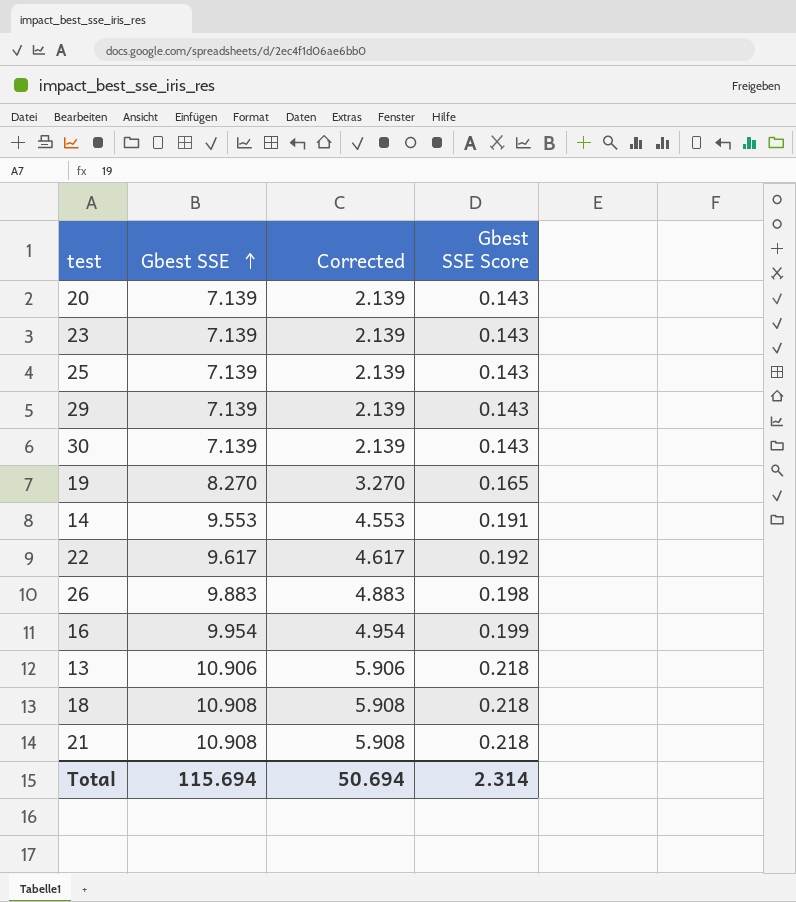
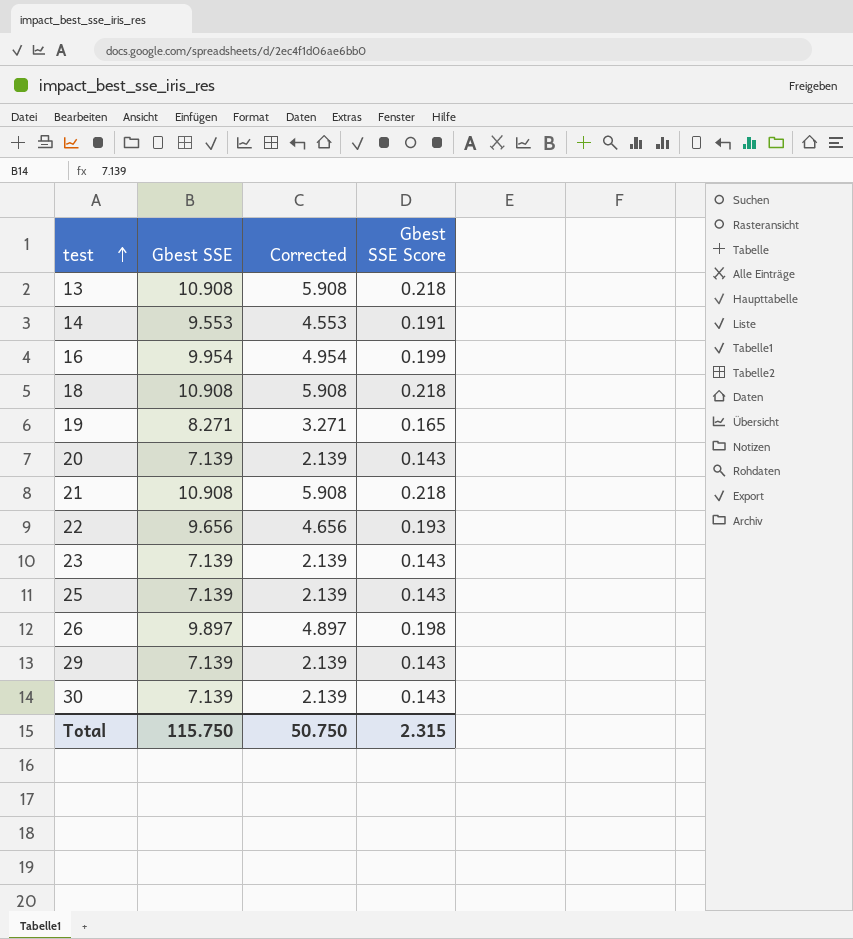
row order: Gbest SSE ascending -> test ascending
13 | Gbest SSE: 10.906 -> 10.908
13 | Corrected: 5.906 -> 5.908
19 | Gbest SSE: 8.270 -> 8.271
19 | Corrected: 3.270 -> 3.271
22 | Gbest SSE: 9.617 -> 9.656
22 | Corrected: 4.617 -> 4.656
22 | Gbest SSE Score: 0.192 -> 0.193
26 | Gbest SSE: 9.883 -> 9.897
26 | Corrected: 4.883 -> 4.897
Total | Gbest SSE: 115.694 -> 115.750
Total | Corrected: 50.694 -> 50.750
Total | Gbest SSE Score: 2.314 -> 2.315

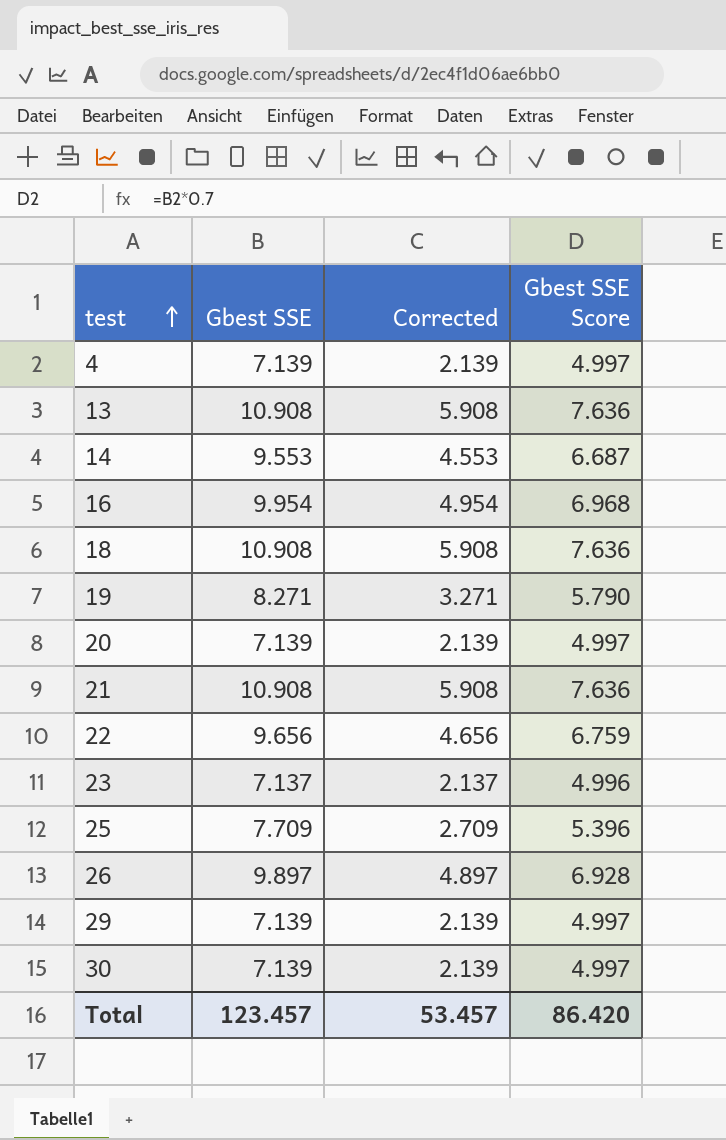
column Gbest SSE Score | formula: [Gbest SSE] * 0.02 -> [Gbest SSE] * 0.7
row 4: none -> 7.139 | 2.139 | 4.997
23 | Gbest SSE: 7.139 -> 7.137
23 | Corrected: 2.139 -> 2.137
25 | Gbest SSE: 7.139 -> 7.709
25 | Corrected: 2.139 -> 2.709
Total | Gbest SSE: 115.750 -> 123.457
Total | Corrected: 50.750 -> 53.457
Total | Gbest SSE Score: 2.315 -> 86.420

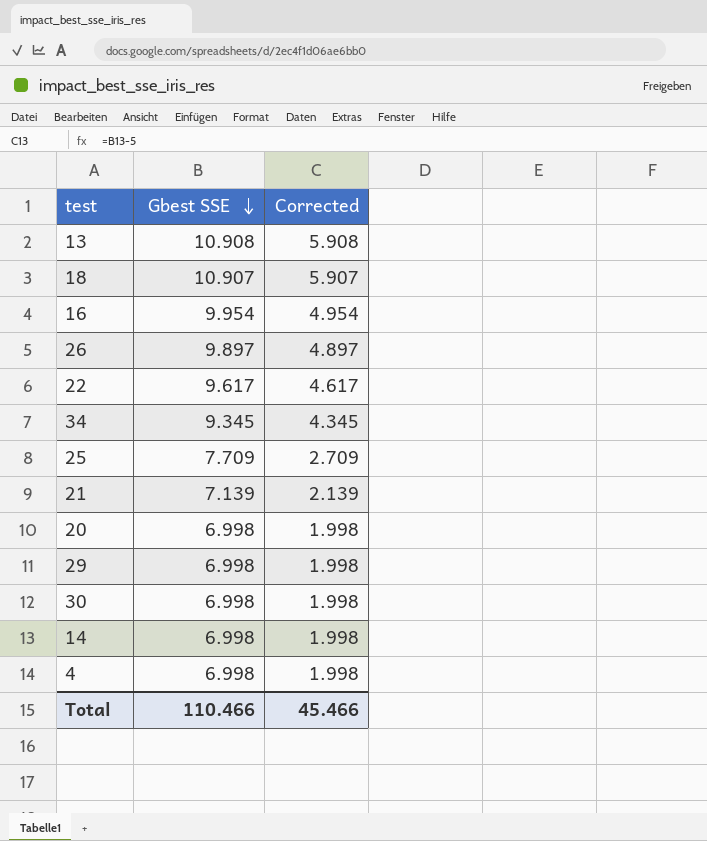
row order: test ascending -> Gbest SSE descending
column Gbest SSE Score | formula: [Gbest SSE] * 0.7 -> none
row 19: 8.271 | 3.271 | 5.790 -> none
row 23: 7.137 | 2.137 | 4.996 -> none
18 | Gbest SSE: 10.908 -> 10.907
18 | Corrected: 5.908 -> 5.907
22 | Gbest SSE: 9.656 -> 9.617
22 | Corrected: 4.656 -> 4.617
row 34: none -> 9.345 | 4.345
21 | Gbest SSE: 10.908 -> 7.139
21 | Corrected: 5.908 -> 2.139
20 | Gbest SSE: 7.139 -> 6.998
20 | Corrected: 2.139 -> 1.998
29 | Gbest SSE: 7.139 -> 6.998
29 | Corrected: 2.139 -> 1.998
30 | Gbest SSE: 7.139 -> 6.998
30 | Corrected: 2.139 -> 1.998
14 | Gbest SSE: 9.553 -> 6.998
14 | Corrected: 4.553 -> 1.998
4 | Gbest SSE: 7.139 -> 6.998
4 | Corrected: 2.139 -> 1.998
Total | Gbest SSE: 123.457 -> 110.466
Total | Corrected: 53.457 -> 45.466

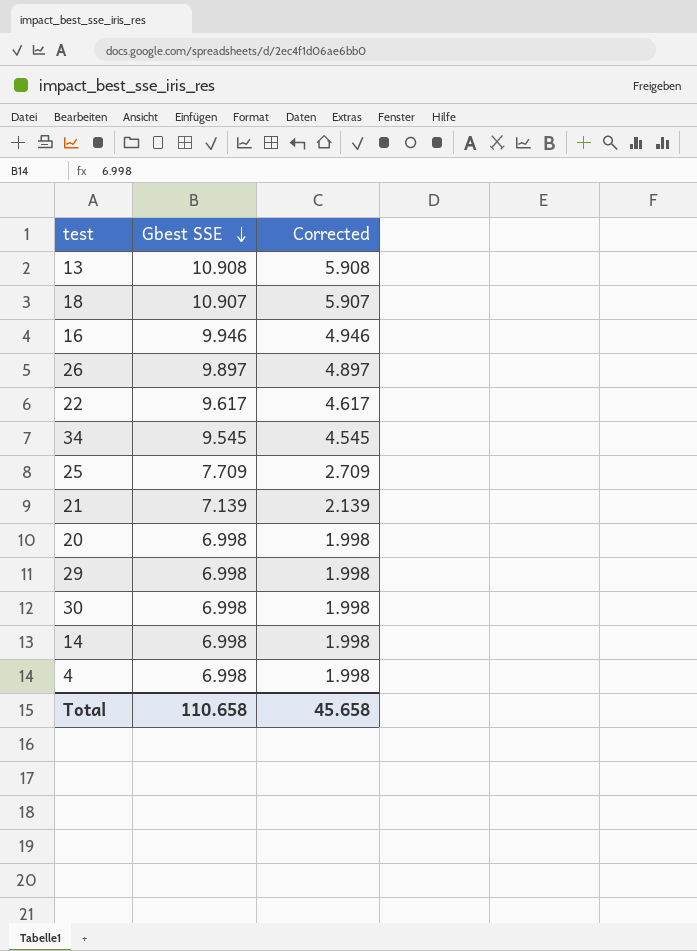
16 | Gbest SSE: 9.954 -> 9.946
16 | Corrected: 4.954 -> 4.946
34 | Gbest SSE: 9.345 -> 9.545
34 | Corrected: 4.345 -> 4.545
Total | Gbest SSE: 110.466 -> 110.658
Total | Corrected: 45.466 -> 45.658

